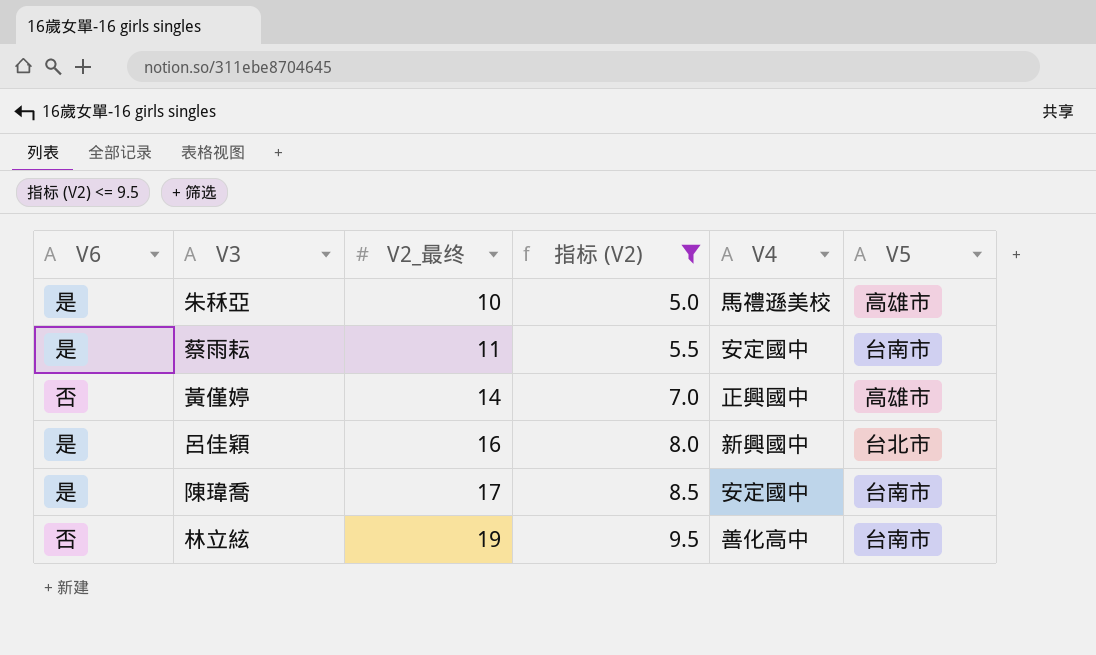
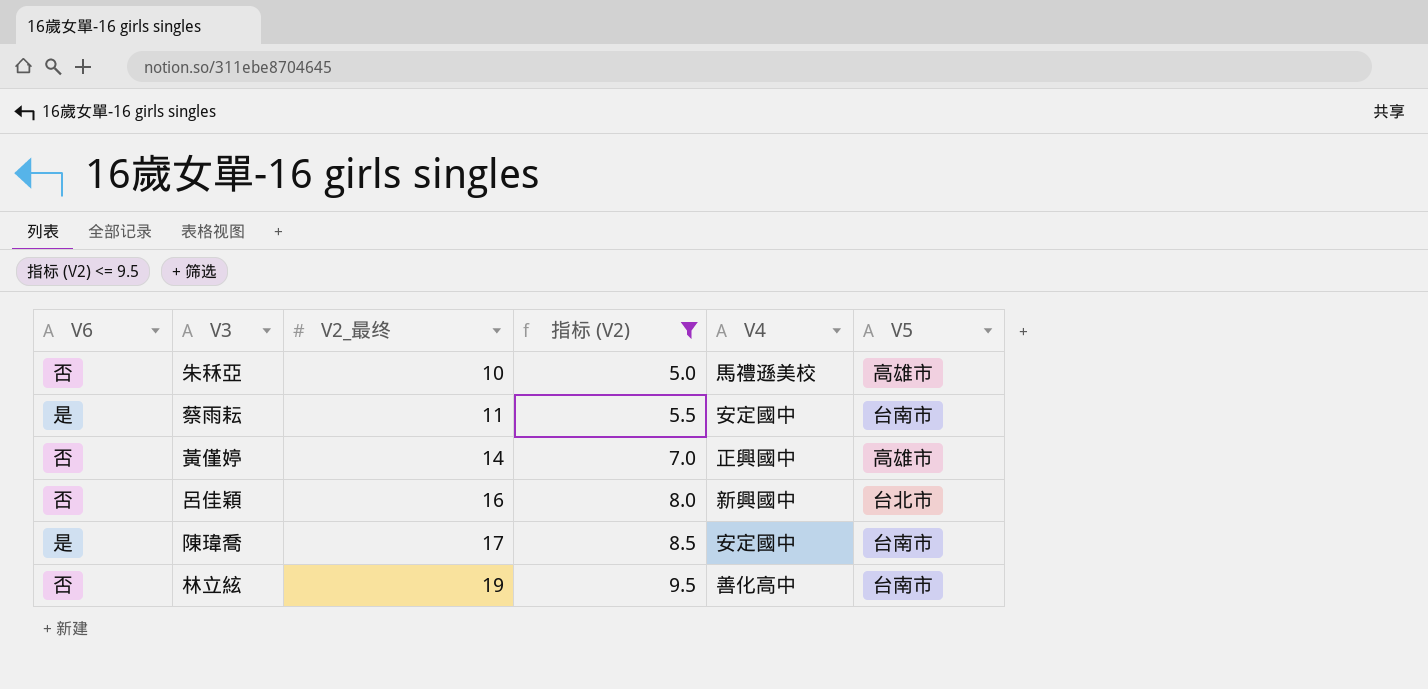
朱秝亞 | V6: 是 -> 否
呂佳穎 | V6: 是 -> 否

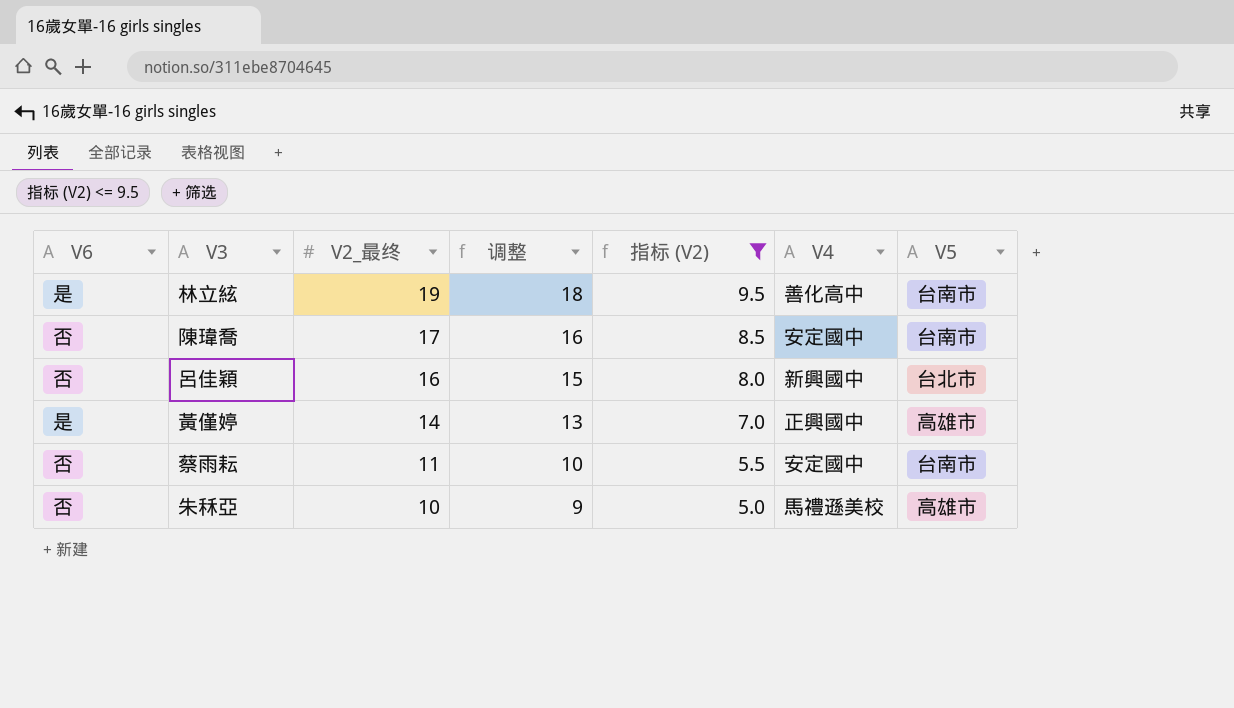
row order: V2_最终 ascending -> V2_最终 descending
column 调整 | formula: none -> [V2_最终] - 1
林立絃 | V6: 否 -> 是
陳瑋喬 | V6: 是 -> 否
黃僅婷 | V6: 否 -> 是
蔡雨耘 | V6: 是 -> 否

